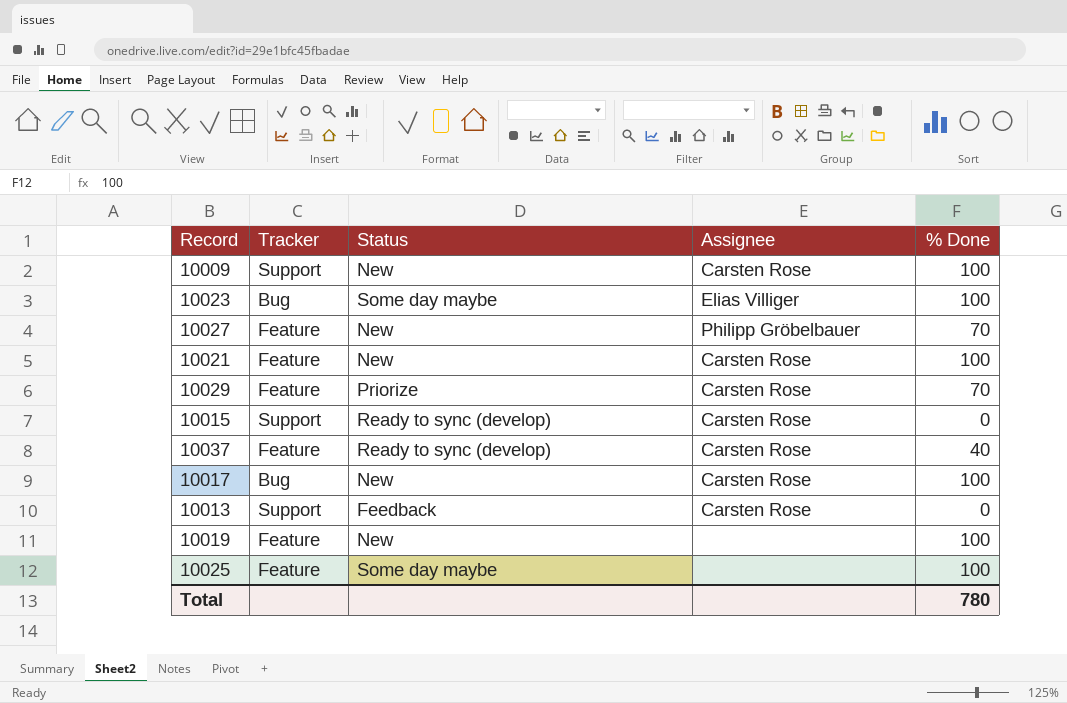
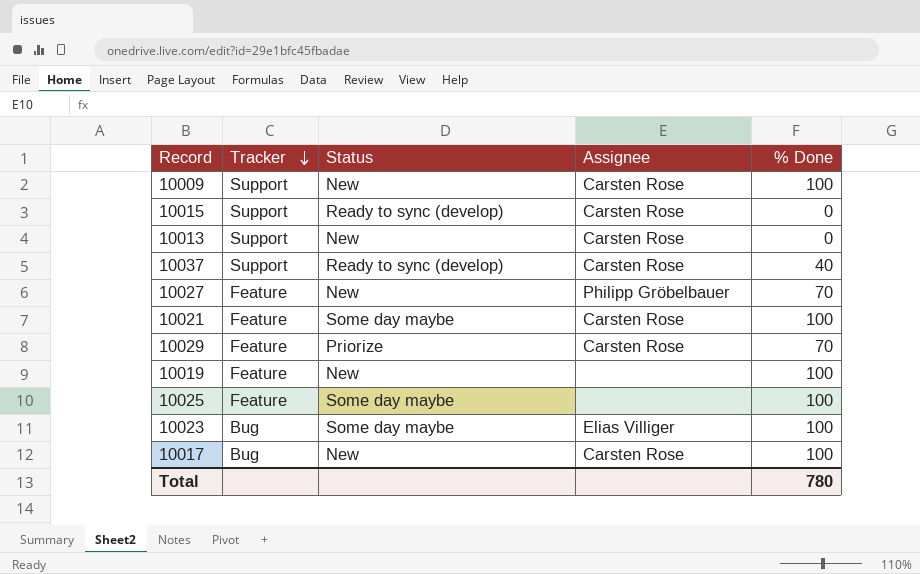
row order: none -> Tracker descending
10013 | Status: Feedback -> New
10037 | Tracker: Feature -> Support
10021 | Status: New -> Some day maybe

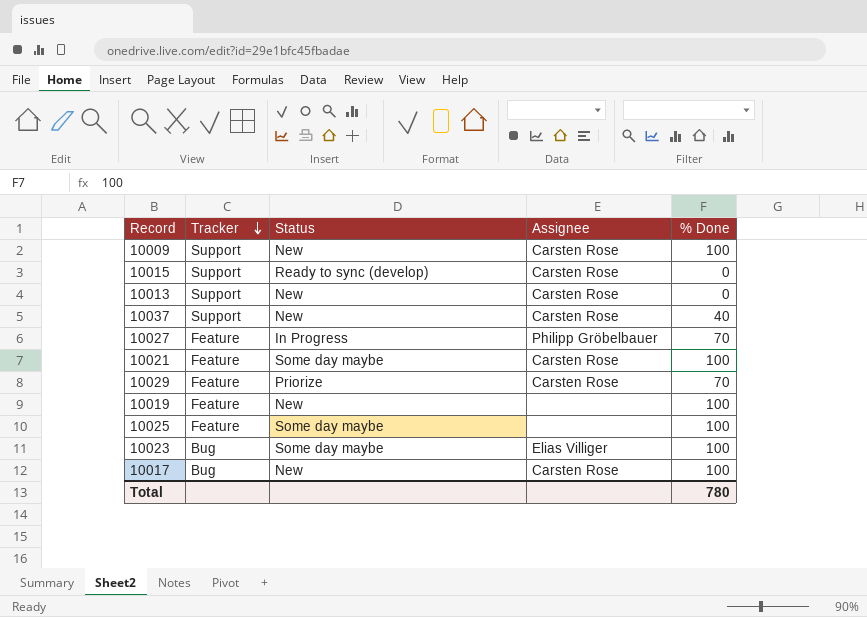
10037 | Status: Ready to sync (develop) -> New
10027 | Status: New -> In Progress

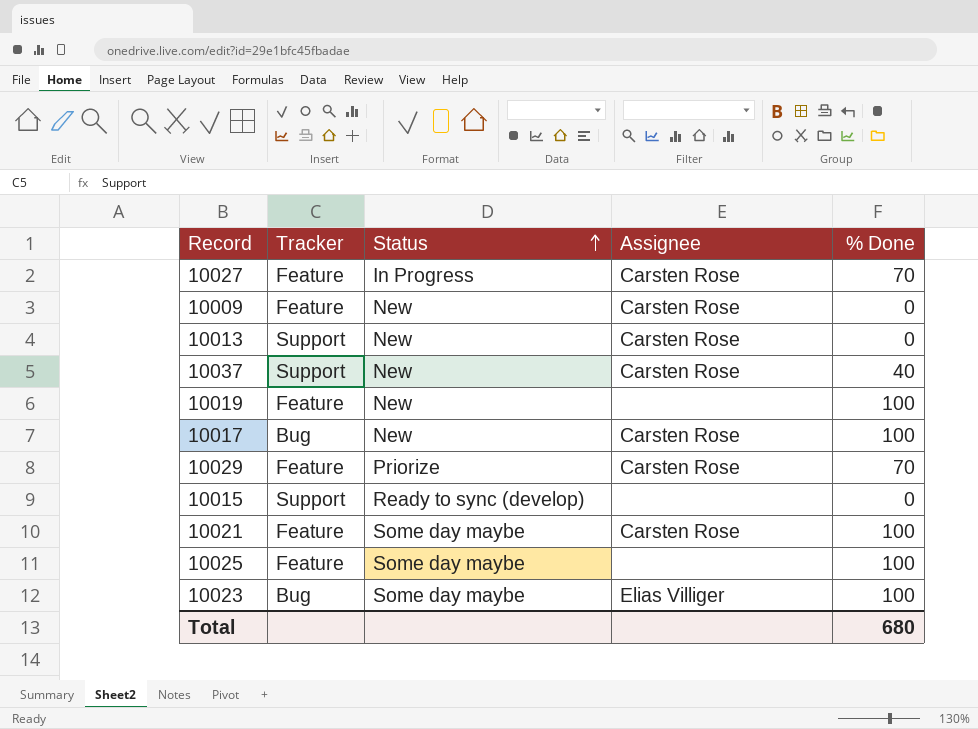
row order: Tracker descending -> Status ascending
10027 | Assignee: Philipp Gröbelbauer -> Carsten Rose
10009 | Tracker: Support -> Feature
10009 | % Done: 100 -> 0
10015 | Assignee: Carsten Rose -> none
Total | % Done: 780 -> 680

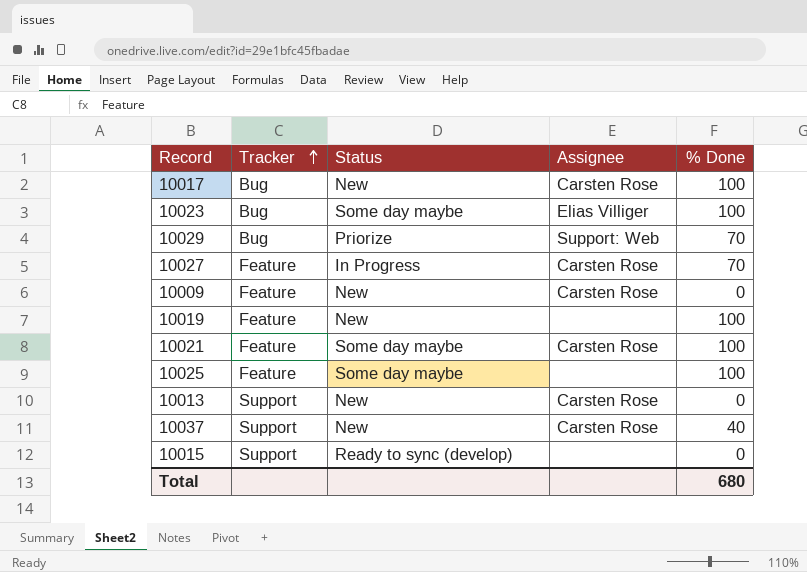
row order: Status ascending -> Tracker ascending
10029 | Tracker: Feature -> Bug
10029 | Assignee: Carsten Rose -> Support: Web

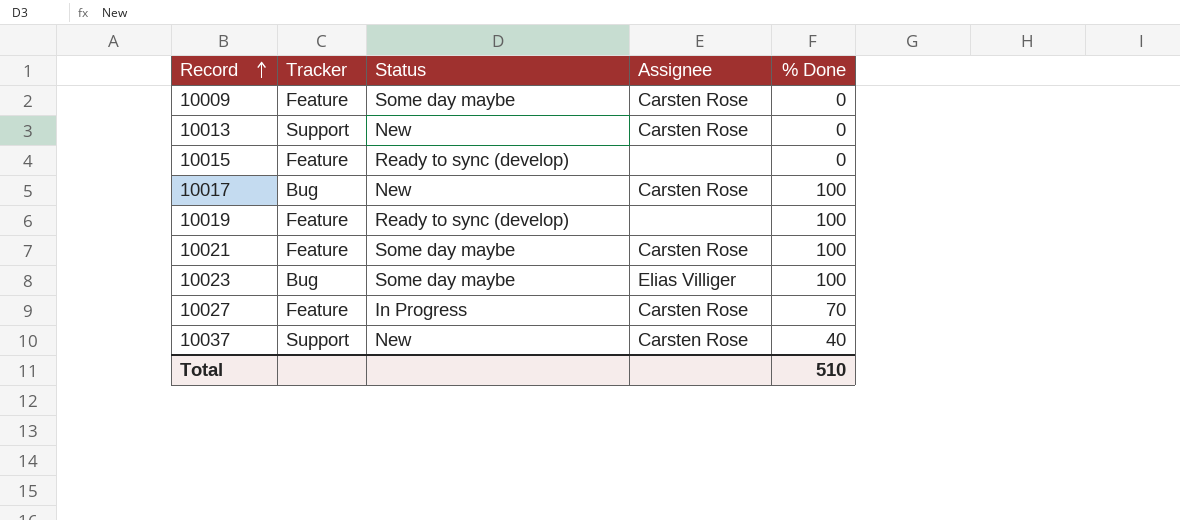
row order: Tracker ascending -> Record ascending
row 10029: Bug | Priorize | Support: Web | 70 -> none
row 10025: Feature | Some day maybe | none | 100 -> none
10009 | Status: New -> Some day maybe
10015 | Tracker: Support -> Feature
10019 | Status: New -> Ready to sync (develop)
Total | % Done: 680 -> 510

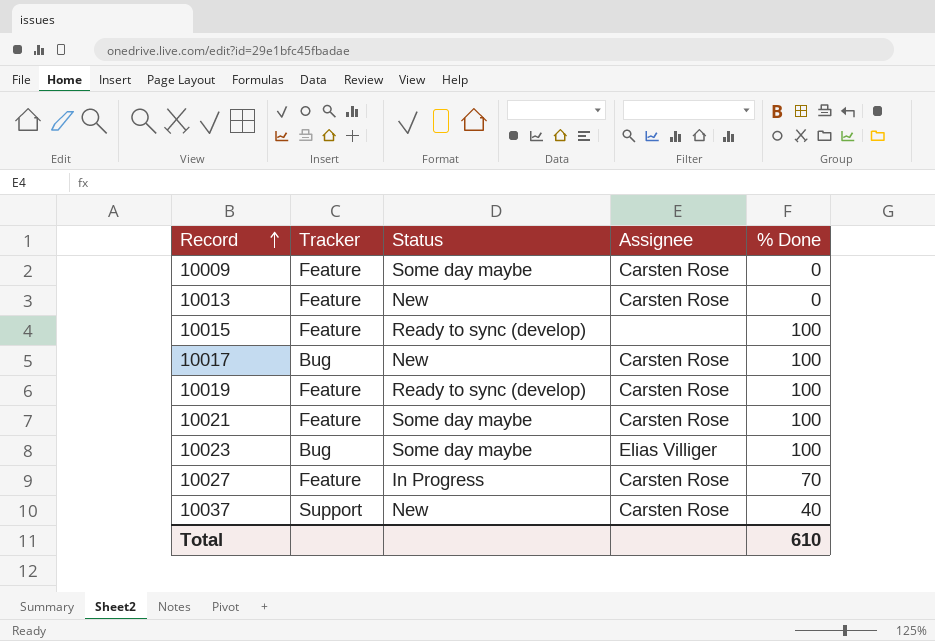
10013 | Tracker: Support -> Feature
10015 | % Done: 0 -> 100
10019 | Assignee: none -> Carsten Rose
Total | % Done: 510 -> 610

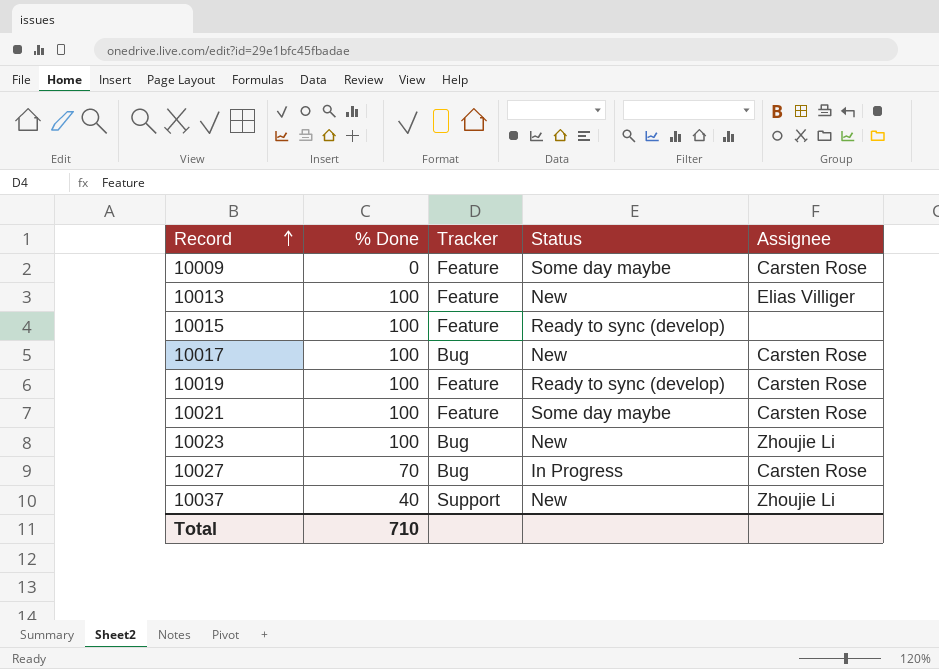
column % Done | position: 5 -> 2
10013 | % Done: 0 -> 100
10013 | Assignee: Carsten Rose -> Elias Villiger
10023 | Status: Some day maybe -> New
10023 | Assignee: Elias Villiger -> Zhoujie Li
10027 | Tracker: Feature -> Bug
10037 | Assignee: Carsten Rose -> Zhoujie Li
Total | % Done: 610 -> 710

